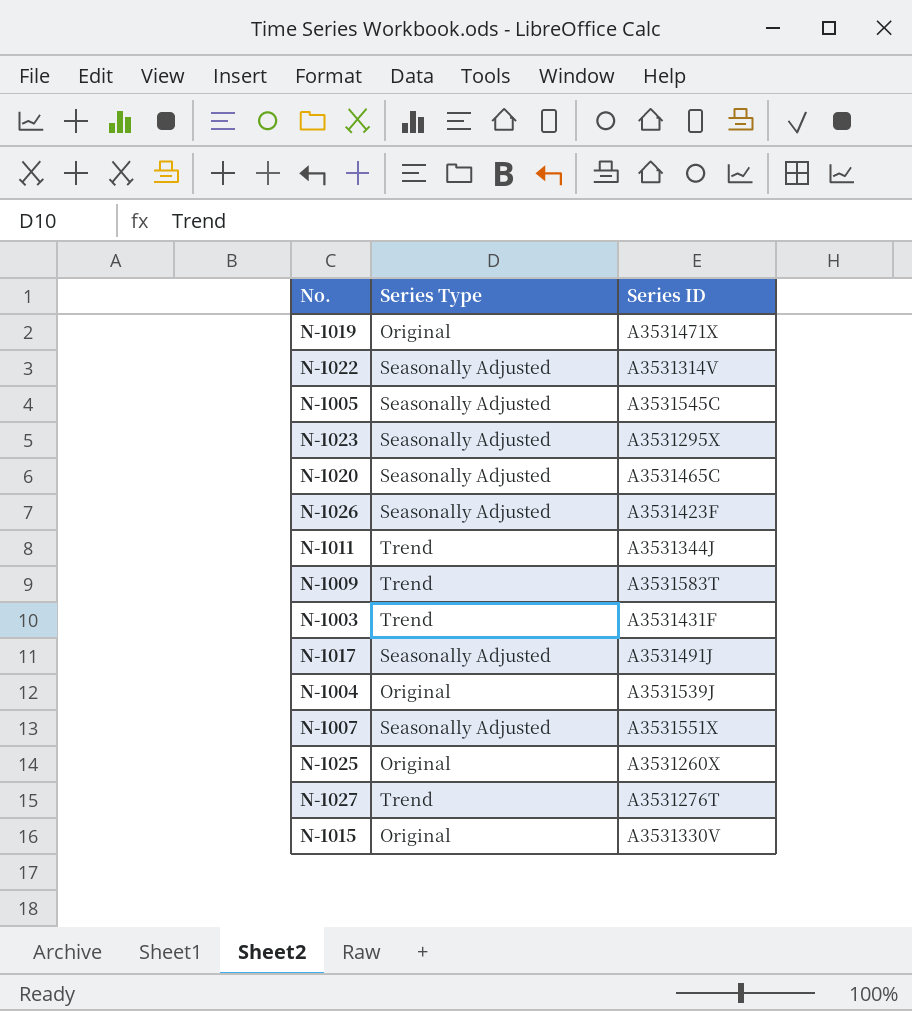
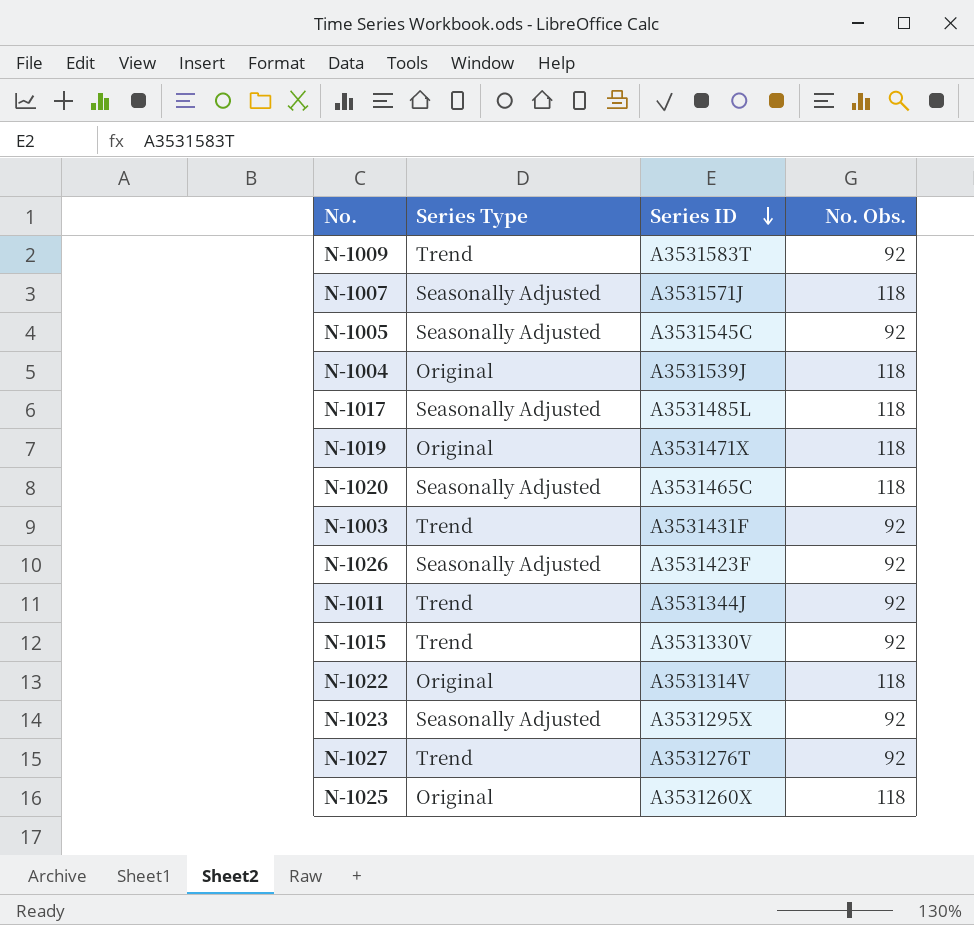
row order: none -> Series ID descending
column No. Obs. | position: none -> 4
N-1007 | Series ID: A3531551X -> A3531571J
N-1017 | Series ID: A3531491J -> A3531485L
N-1015 | Series Type: Original -> Trend
N-1022 | Series Type: Seasonally Adjusted -> Original

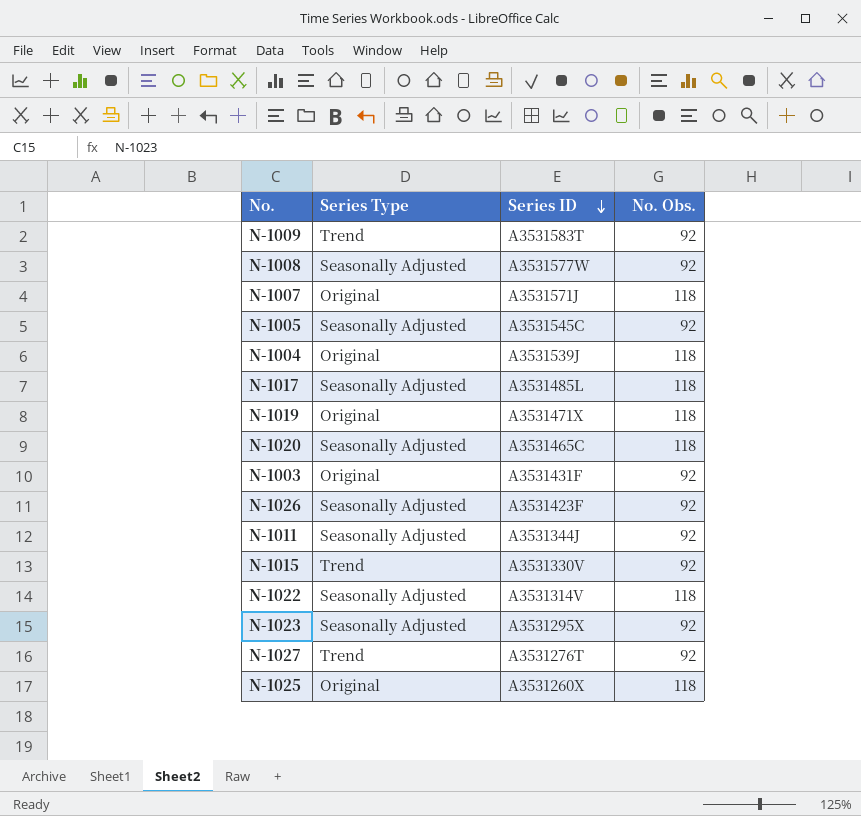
row N-1008: none -> Seasonally Adjusted | A3531577W | 92
N-1007 | Series Type: Seasonally Adjusted -> Original
N-1003 | Series Type: Trend -> Original
N-1011 | Series Type: Trend -> Seasonally Adjusted
N-1022 | Series Type: Original -> Seasonally Adjusted

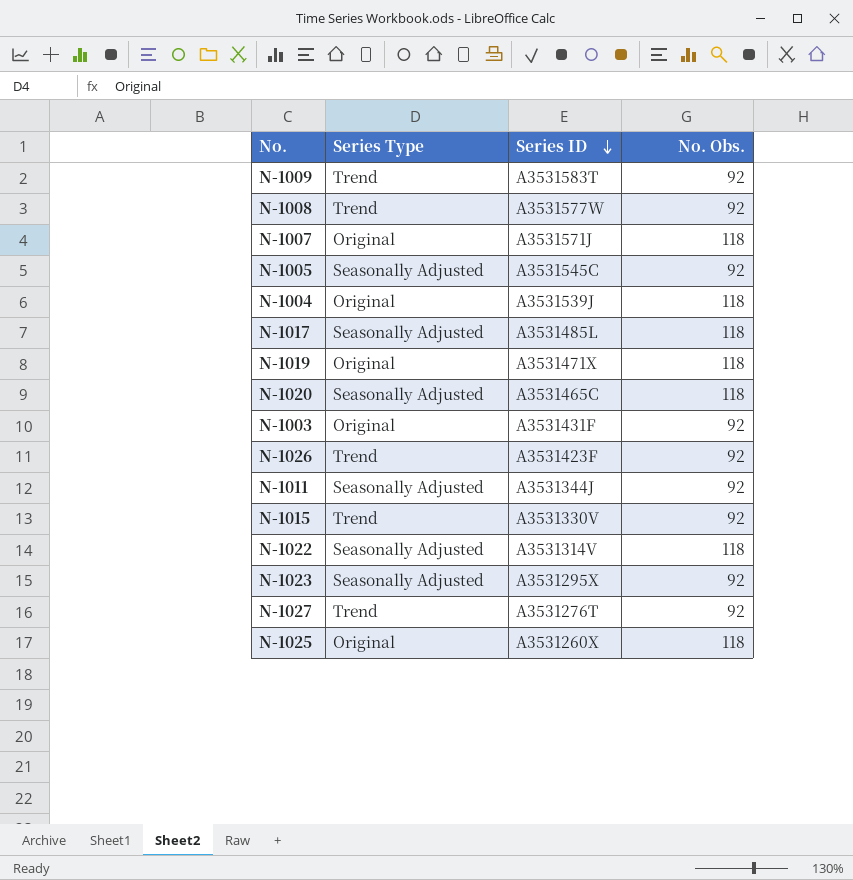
N-1008 | Series Type: Seasonally Adjusted -> Trend
N-1026 | Series Type: Seasonally Adjusted -> Trend

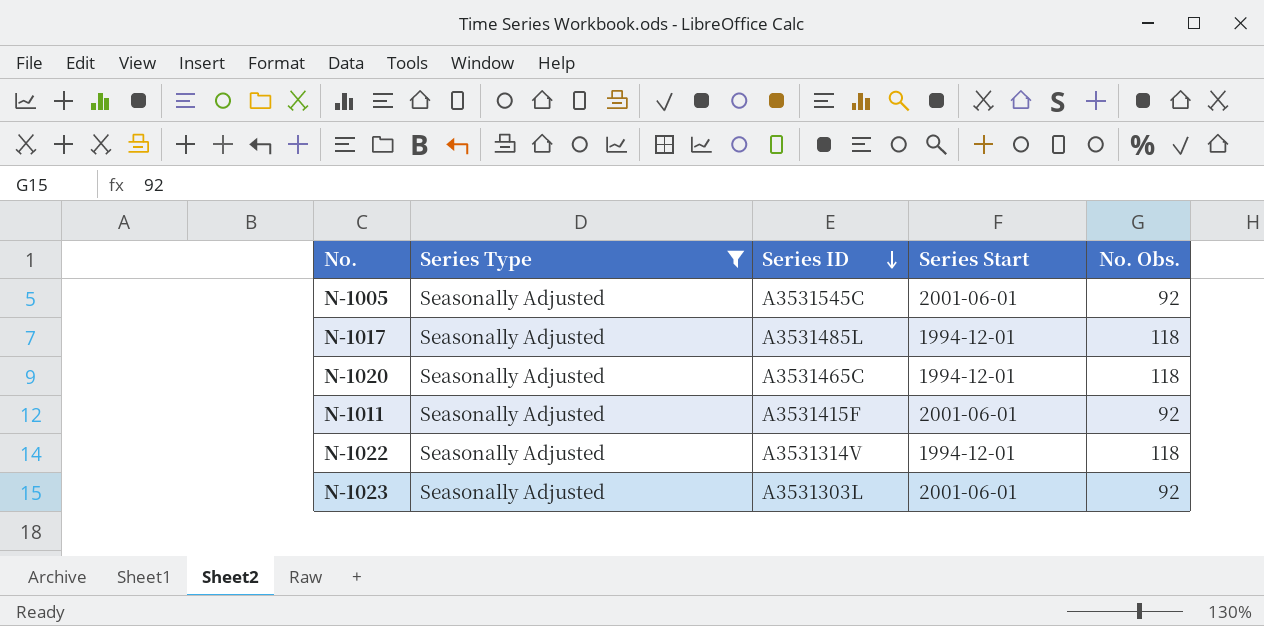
filter: none -> Series Type = Seasonally Adjusted
column Series Start | position: none -> 4
N-1011 | Series ID: A3531344J -> A3531415F
N-1023 | Series ID: A3531295X -> A3531303L

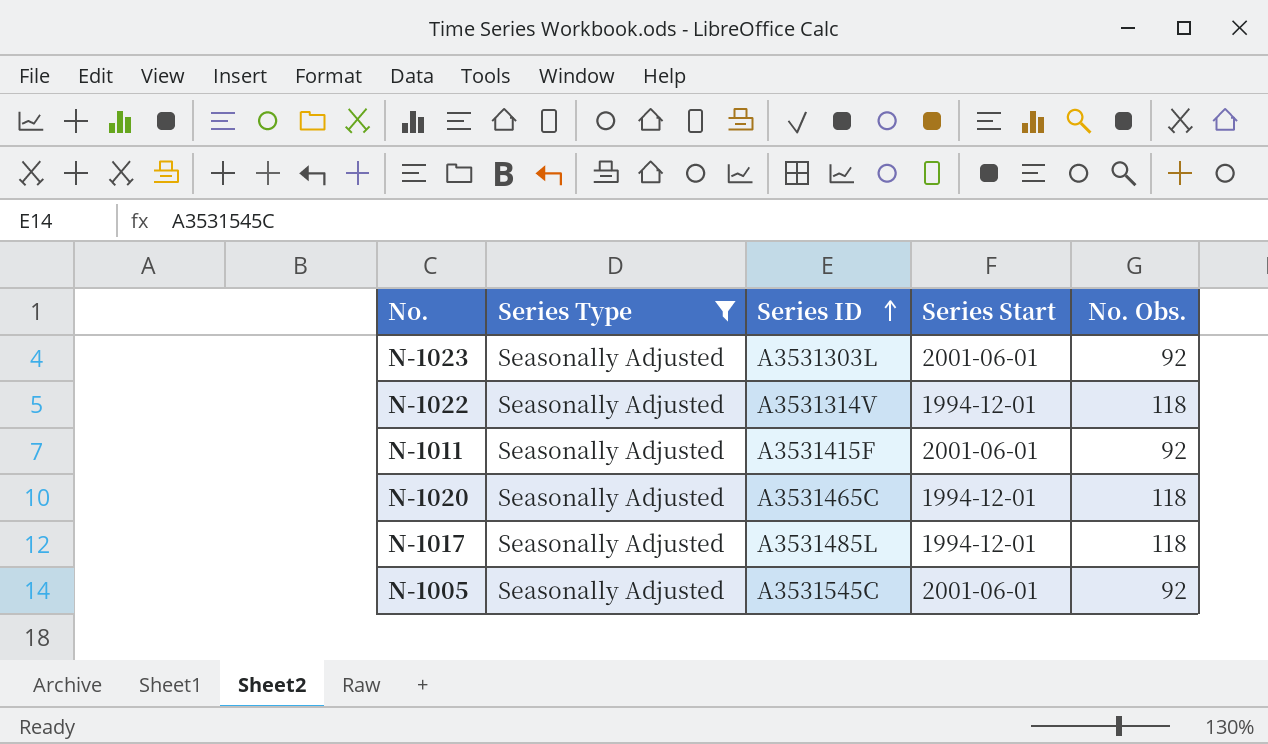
row order: Series ID descending -> Series ID ascending

